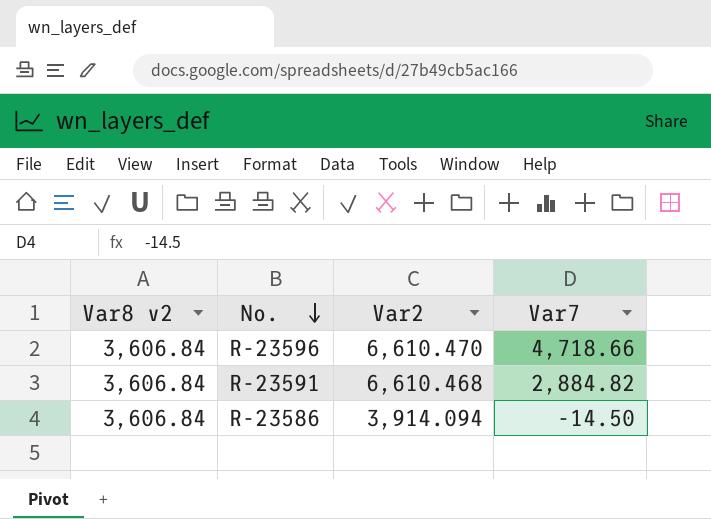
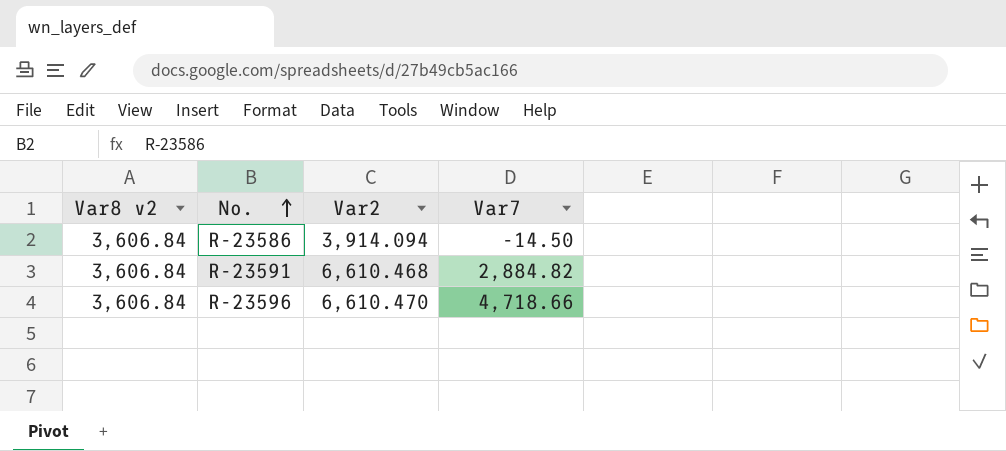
row order: No. descending -> No. ascending

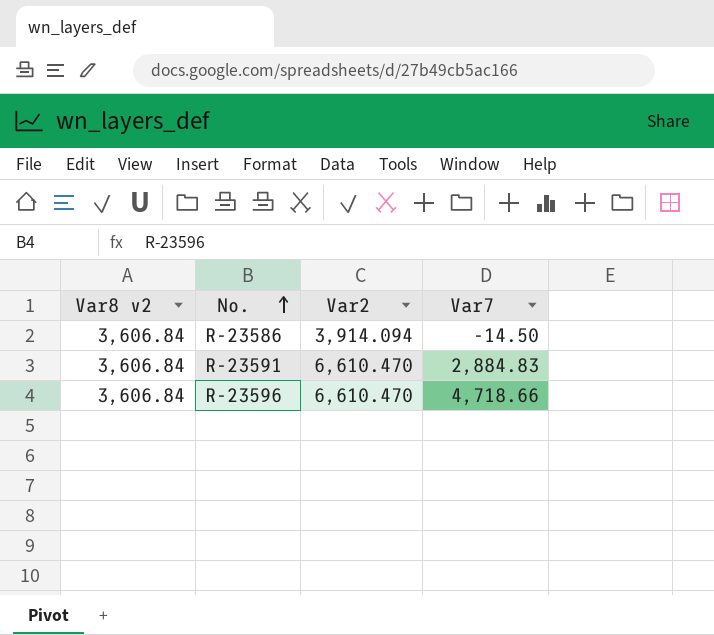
R-23591 | Var2: 6,610.468 -> 6,610.470
R-23591 | Var7: 2,884.82 -> 2,884.83

